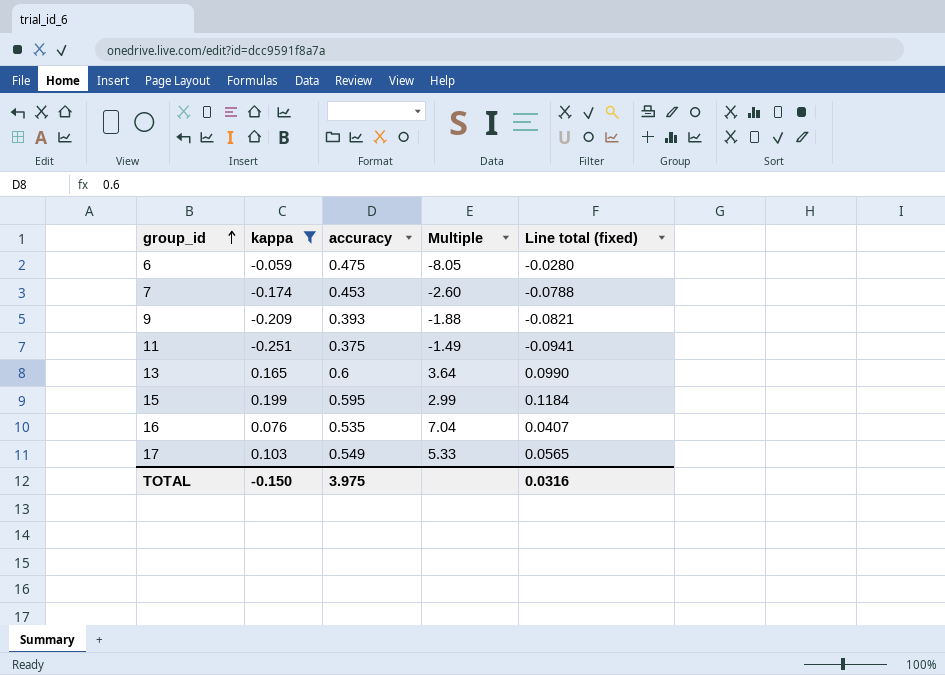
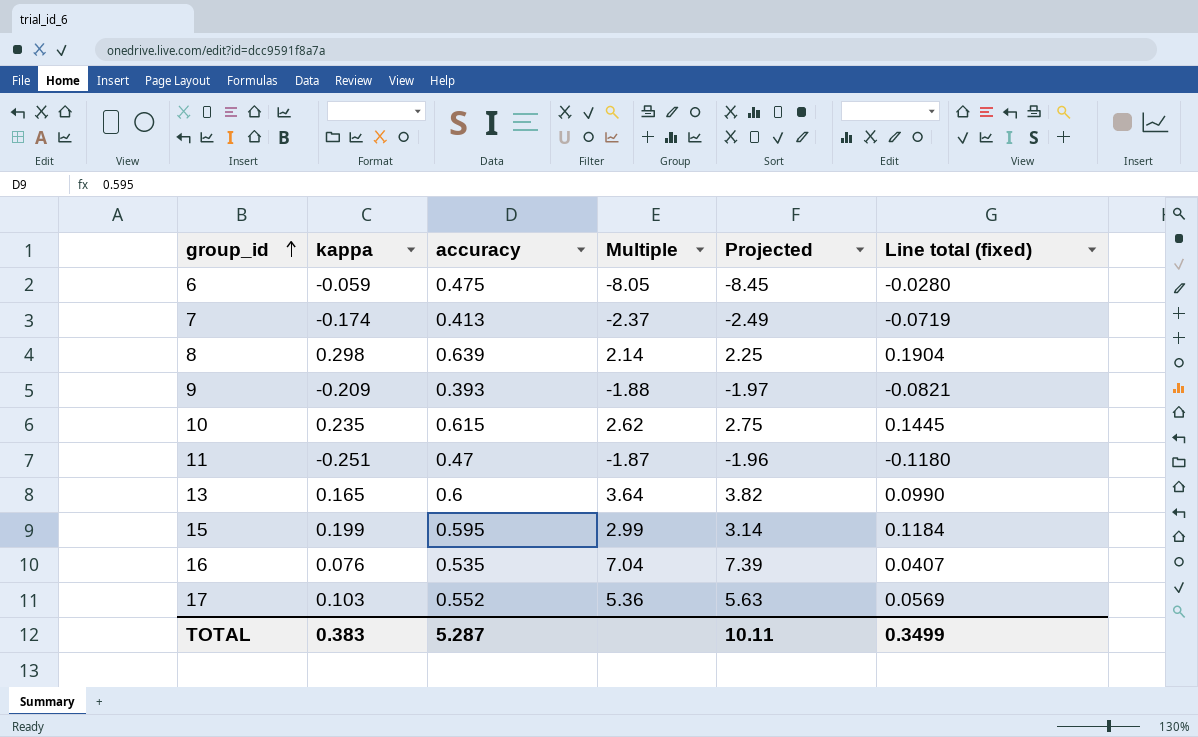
filter: kappa <= 0.199 -> none
column Projected | formula: none -> [Multiple] * 1.05
7 | accuracy: 0.453 -> 0.413
7 | Multiple: -2.60 -> -2.37
7 | Line total (fixed): -0.0788 -> -0.0719
11 | accuracy: 0.375 -> 0.47
11 | Multiple: -1.49 -> -1.87
11 | Line total (fixed): -0.0941 -> -0.1180
17 | accuracy: 0.549 -> 0.552
17 | Multiple: 5.33 -> 5.36
17 | Line total (fixed): 0.0565 -> 0.0569
TOTAL | kappa: -0.150 -> 0.383
TOTAL | accuracy: 3.975 -> 5.287
TOTAL | Line total (fixed): 0.0316 -> 0.3499

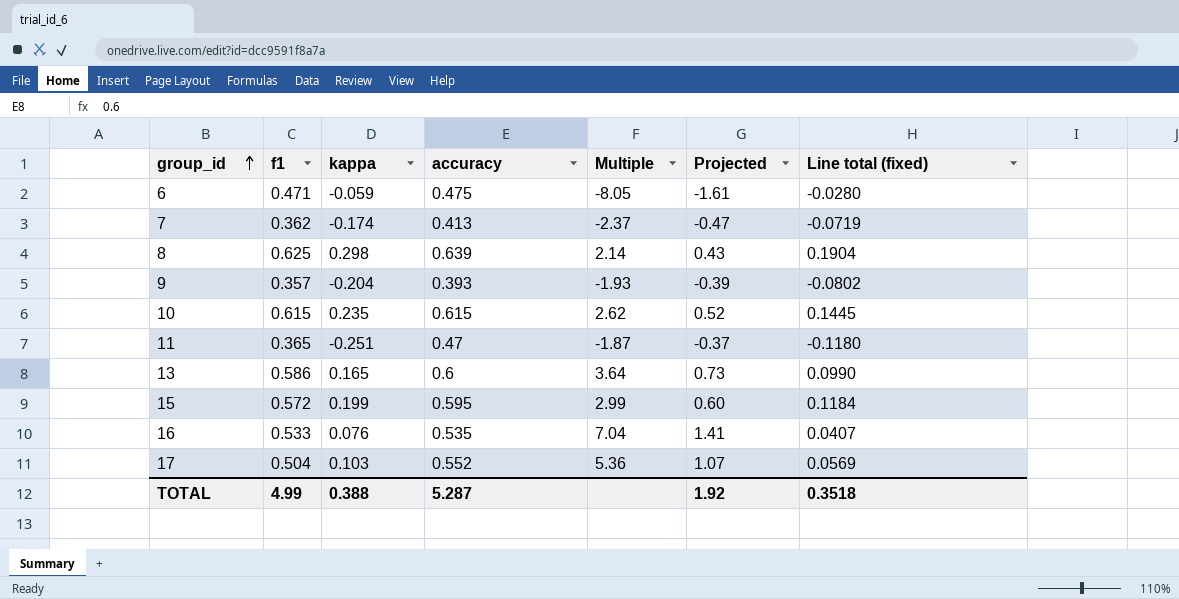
column f1 | position: none -> 2
column Projected | formula: [Multiple] * 1.05 -> [Multiple] * 0.2
9 | kappa: -0.209 -> -0.204
9 | Multiple: -1.88 -> -1.93
9 | Line total (fixed): -0.0821 -> -0.0802
TOTAL | kappa: 0.383 -> 0.388
TOTAL | Projected: 10.11 -> 1.92
TOTAL | Line total (fixed): 0.3499 -> 0.3518

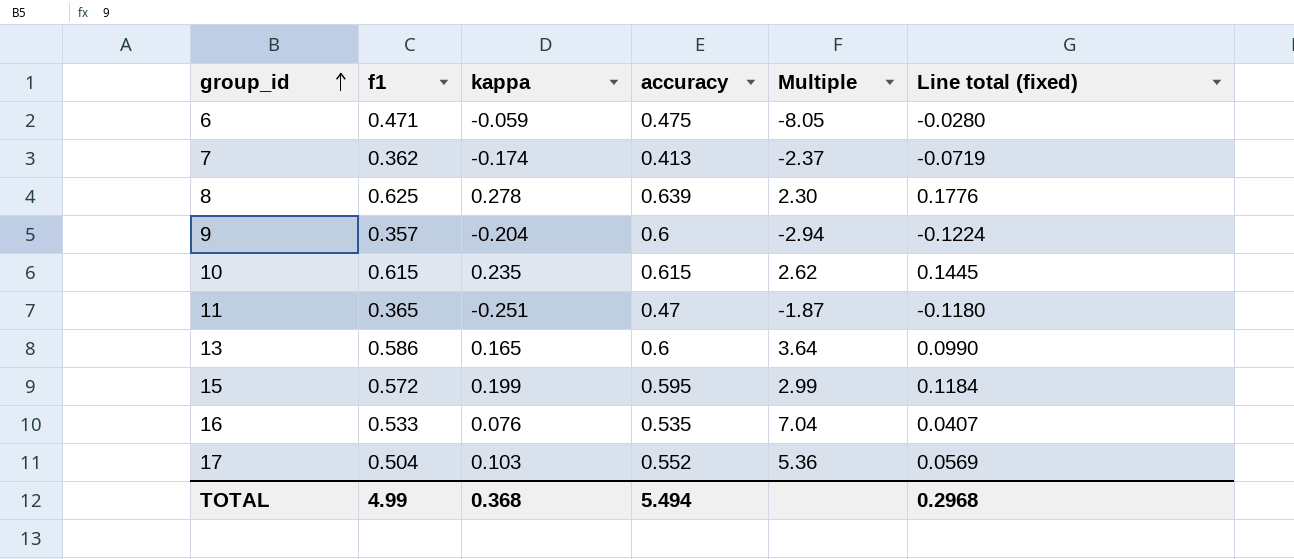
column Projected | formula: [Multiple] * 0.2 -> none
8 | kappa: 0.298 -> 0.278
8 | Multiple: 2.14 -> 2.30
8 | Line total (fixed): 0.1904 -> 0.1776
9 | accuracy: 0.393 -> 0.6
9 | Multiple: -1.93 -> -2.94
9 | Line total (fixed): -0.0802 -> -0.1224
TOTAL | kappa: 0.388 -> 0.368
TOTAL | accuracy: 5.287 -> 5.494
TOTAL | Line total (fixed): 0.3518 -> 0.2968

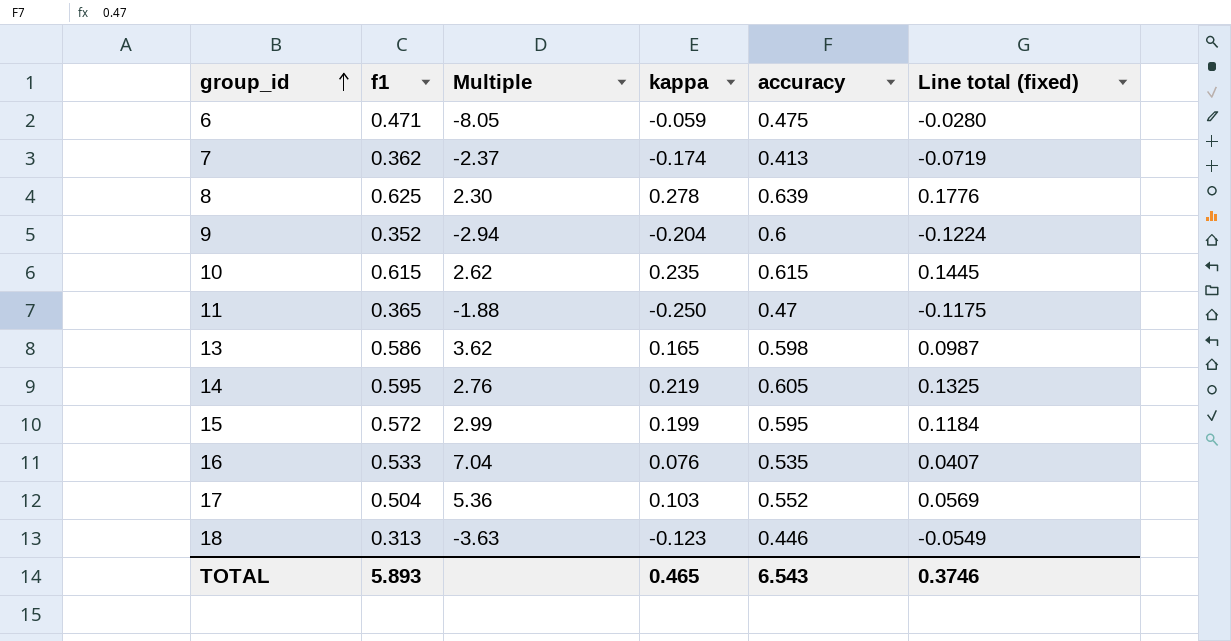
column Multiple | position: 5 -> 3
9 | f1: 0.357 -> 0.352
11 | Multiple: -1.87 -> -1.88
11 | kappa: -0.251 -> -0.250
11 | Line total (fixed): -0.1180 -> -0.1175
13 | Multiple: 3.64 -> 3.62
13 | accuracy: 0.6 -> 0.598
13 | Line total (fixed): 0.0990 -> 0.0987
row 14: none -> 0.595 | 2.76 | 0.219 | 0.605 | 0.1325
row 18: none -> 0.313 | -3.63 | -0.123 | 0.446 | -0.0549
TOTAL | f1: 4.99 -> 5.893
TOTAL | kappa: 0.368 -> 0.465
TOTAL | accuracy: 5.494 -> 6.543
TOTAL | Line total (fixed): 0.2968 -> 0.3746

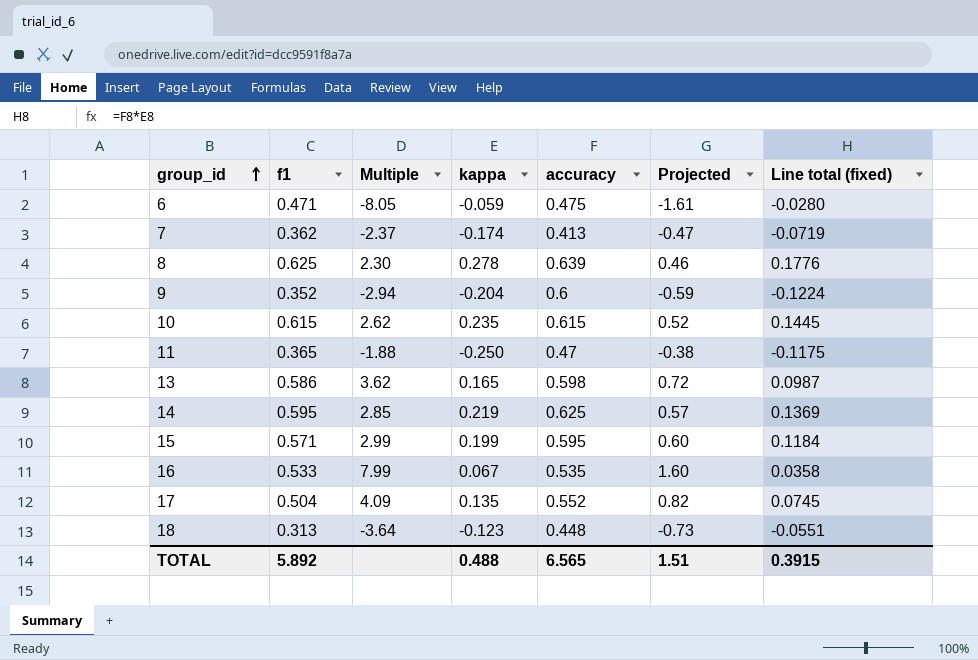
column Projected | formula: none -> [Multiple] * 0.2
14 | Multiple: 2.76 -> 2.85
14 | accuracy: 0.605 -> 0.625
14 | Line total (fixed): 0.1325 -> 0.1369
15 | f1: 0.572 -> 0.571
16 | Multiple: 7.04 -> 7.99
16 | kappa: 0.076 -> 0.067
16 | Line total (fixed): 0.0407 -> 0.0358
17 | Multiple: 5.36 -> 4.09
17 | kappa: 0.103 -> 0.135
17 | Line total (fixed): 0.0569 -> 0.0745
18 | Multiple: -3.63 -> -3.64
18 | accuracy: 0.446 -> 0.448
18 | Line total (fixed): -0.0549 -> -0.0551
TOTAL | f1: 5.893 -> 5.892
TOTAL | kappa: 0.465 -> 0.488
TOTAL | accuracy: 6.543 -> 6.565
TOTAL | Line total (fixed): 0.3746 -> 0.3915

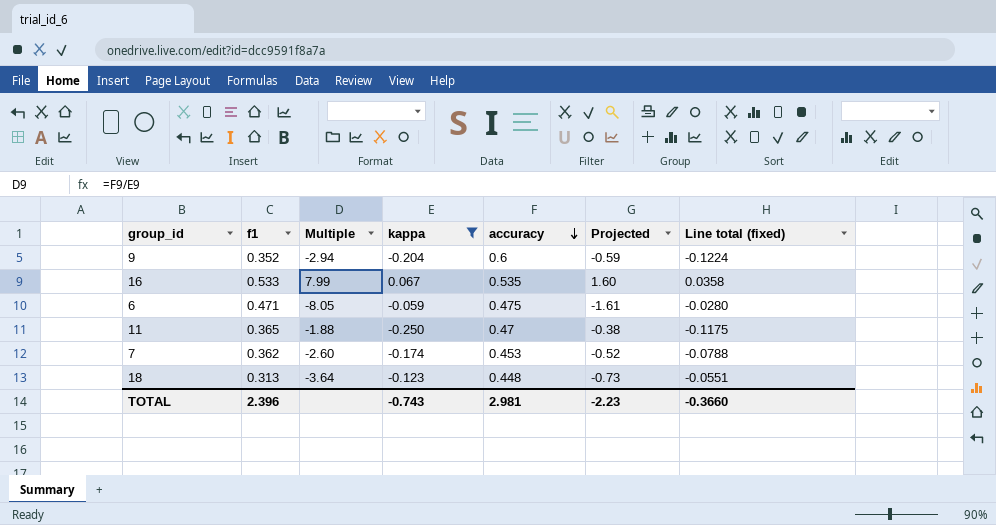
filter: none -> kappa <= 0.067
row order: group_id ascending -> accuracy descending
7 | Multiple: -2.37 -> -2.60
7 | accuracy: 0.413 -> 0.453
7 | Projected: -0.47 -> -0.52
7 | Line total (fixed): -0.0719 -> -0.0788
TOTAL | f1: 5.892 -> 2.396
TOTAL | kappa: 0.488 -> -0.743
TOTAL | accuracy: 6.565 -> 2.981
TOTAL | Projected: 1.51 -> -2.23
TOTAL | Line total (fixed): 0.3915 -> -0.3660

